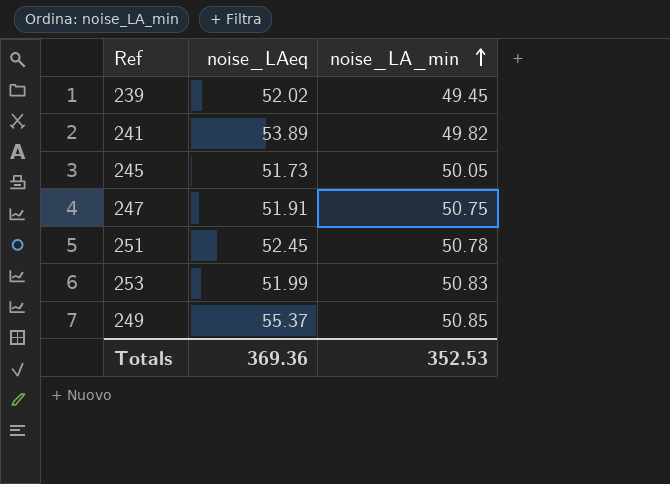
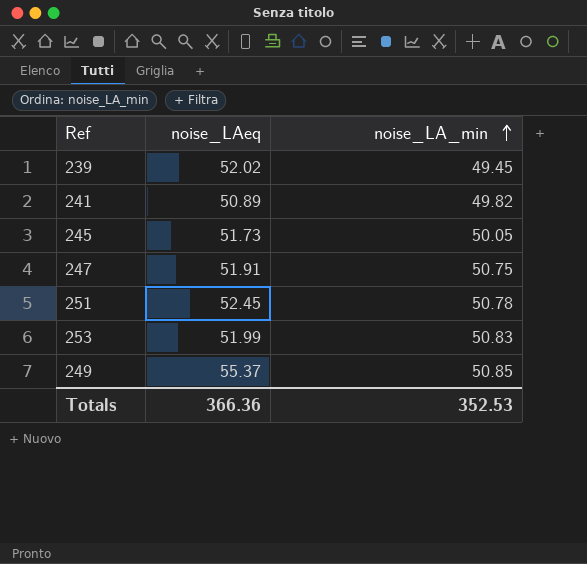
241 | noise_LAeq: 53.89 -> 50.89
Totals | noise_LAeq: 369.36 -> 366.36

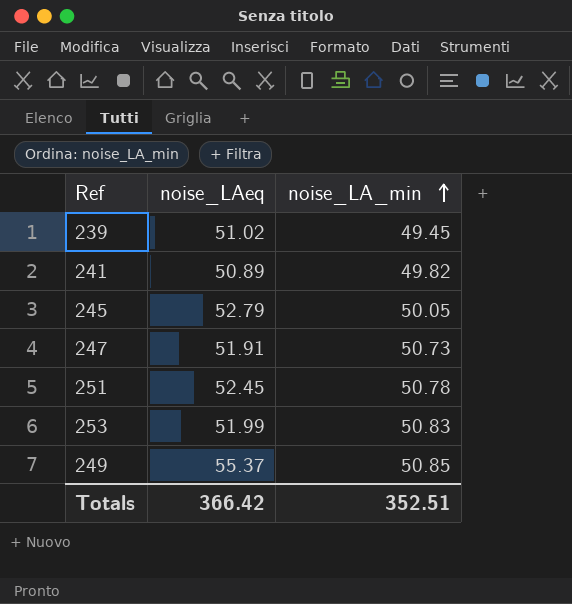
239 | noise_LAeq: 52.02 -> 51.02
245 | noise_LAeq: 51.73 -> 52.79
247 | noise_LA_min: 50.75 -> 50.73
Totals | noise_LAeq: 366.36 -> 366.42
Totals | noise_LA_min: 352.53 -> 352.51

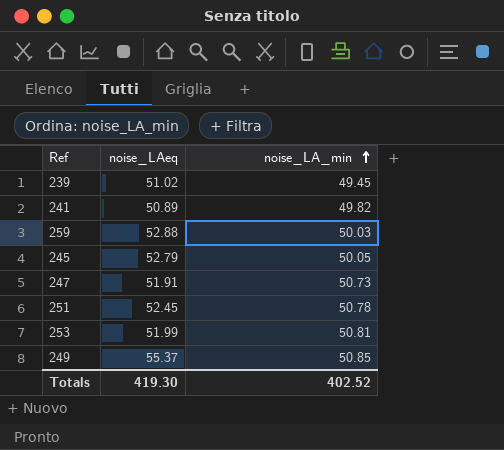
row 259: none -> 52.88 | 50.03
253 | noise_LA_min: 50.83 -> 50.81
Totals | noise_LAeq: 366.42 -> 419.30
Totals | noise_LA_min: 352.51 -> 402.52

